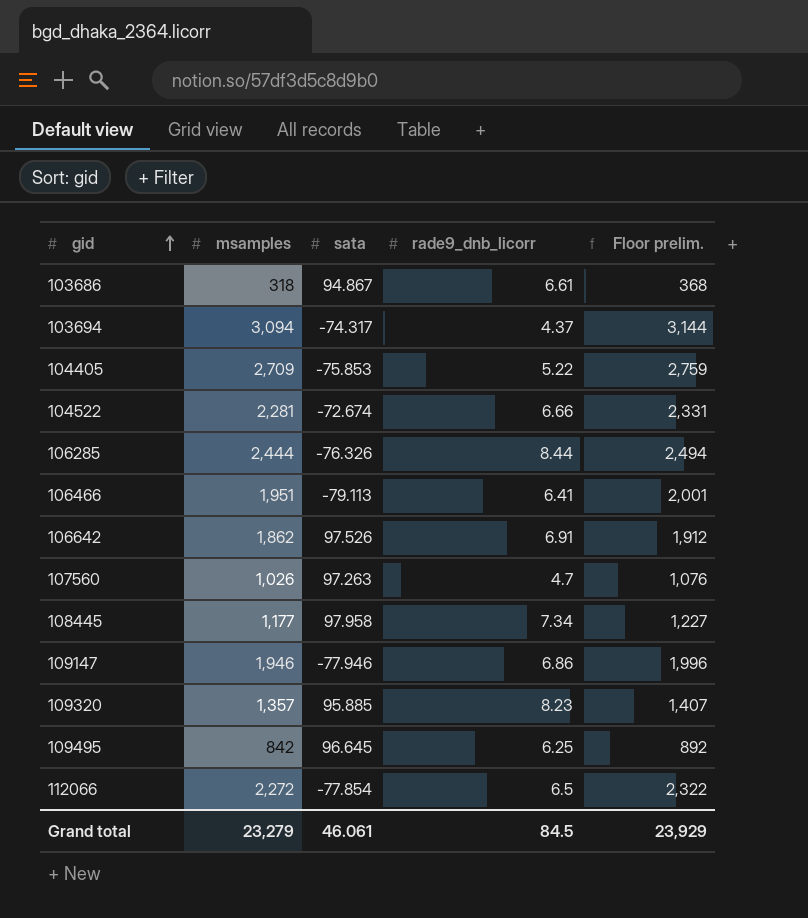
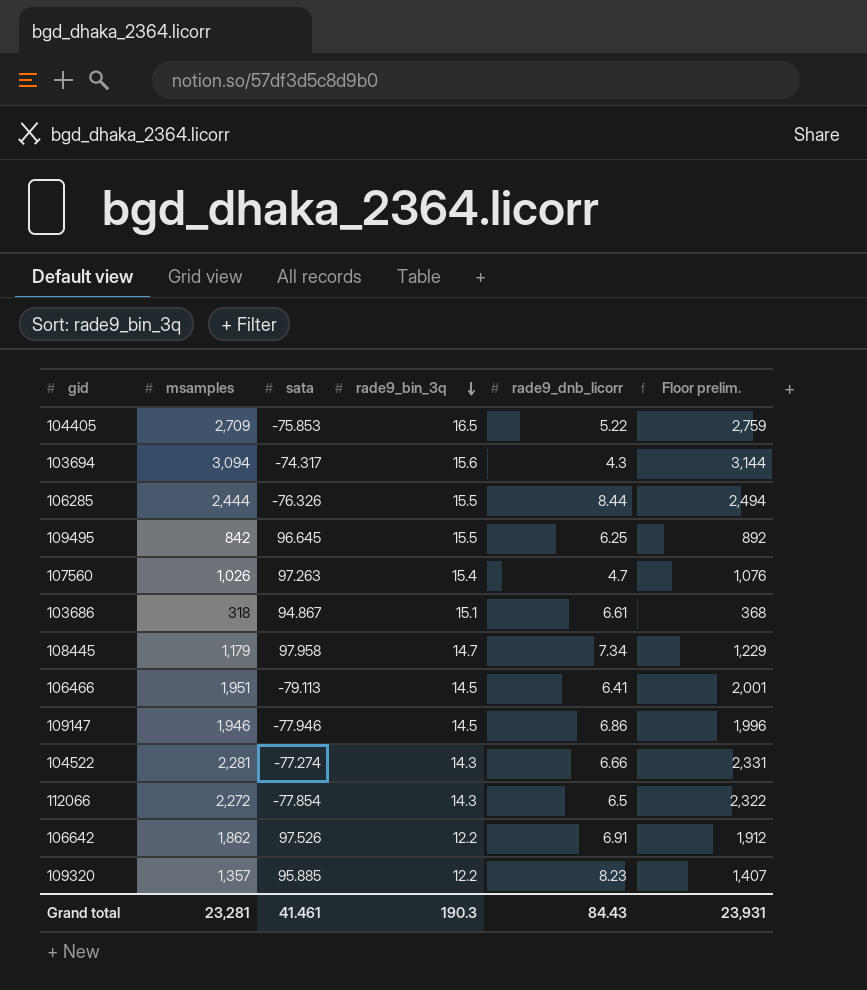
row order: gid ascending -> rade9_bin_3q descending
column rade9_bin_3q | position: none -> 4
103694 | rade9_dnb_licorr: 4.37 -> 4.3
108445 | msamples: 1,177 -> 1,179
108445 | Floor prelim.: 1,227 -> 1,229
104522 | sata: -72.674 -> -77.274
Grand total | msamples: 23,279 -> 23,281
Grand total | sata: 46.061 -> 41.461
Grand total | rade9_dnb_licorr: 84.5 -> 84.43
Grand total | Floor prelim.: 23,929 -> 23,931

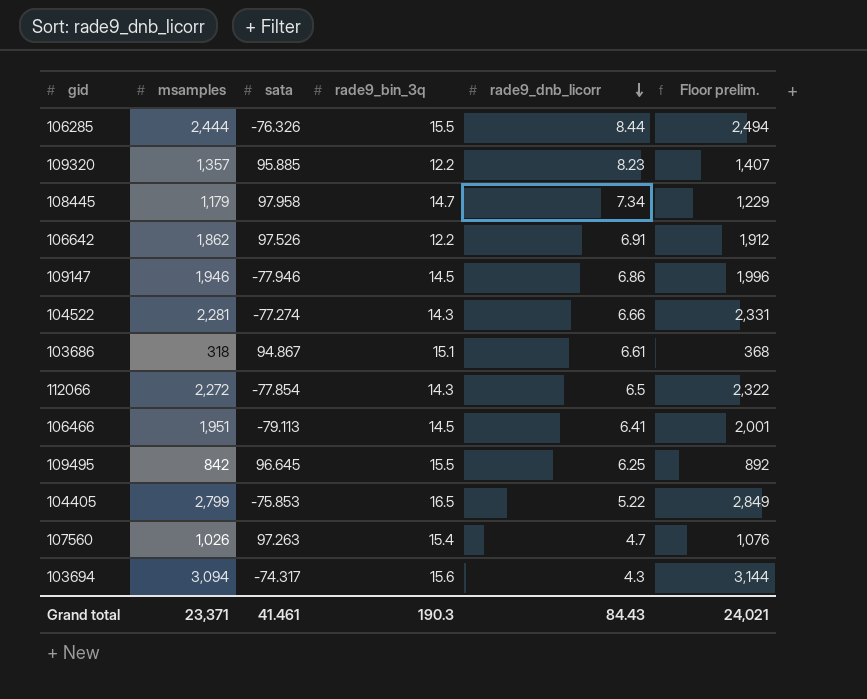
row order: rade9_bin_3q descending -> rade9_dnb_licorr descending
104405 | msamples: 2,709 -> 2,799
104405 | Floor prelim.: 2,759 -> 2,849
Grand total | msamples: 23,281 -> 23,371
Grand total | Floor prelim.: 23,931 -> 24,021

